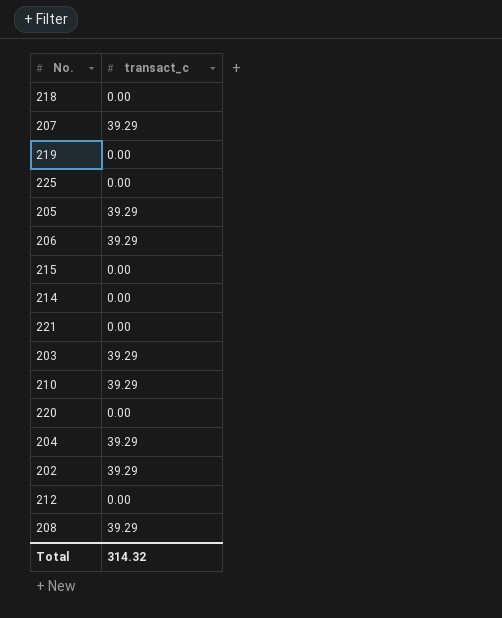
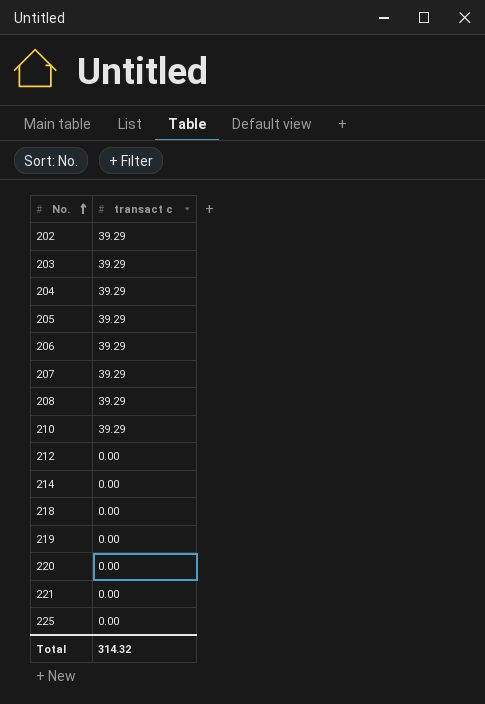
row order: none -> No. ascending
column name: transact_c -> transact c
row 215: 0.00 -> none

